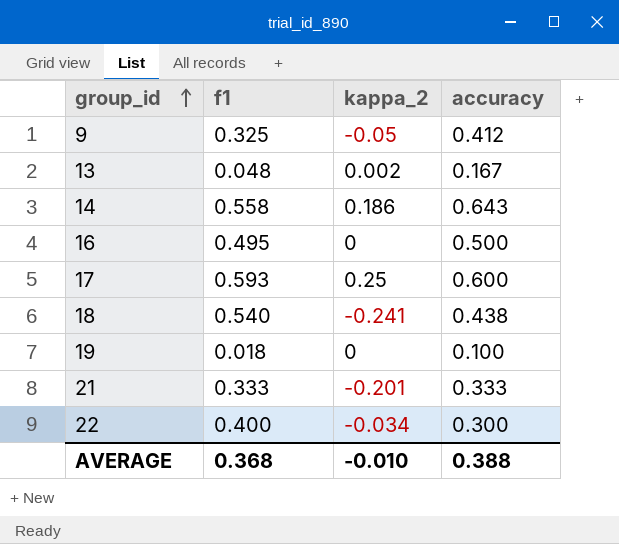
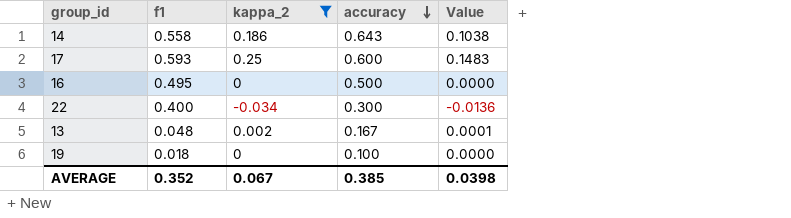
filter: none -> kappa_2 >= -0.034
row order: group_id ascending -> accuracy descending
column Value | formula: none -> [f1] * [kappa_2]
AVERAGE | f1: 0.368 -> 0.352
AVERAGE | kappa_2: -0.010 -> 0.067
AVERAGE | accuracy: 0.388 -> 0.385

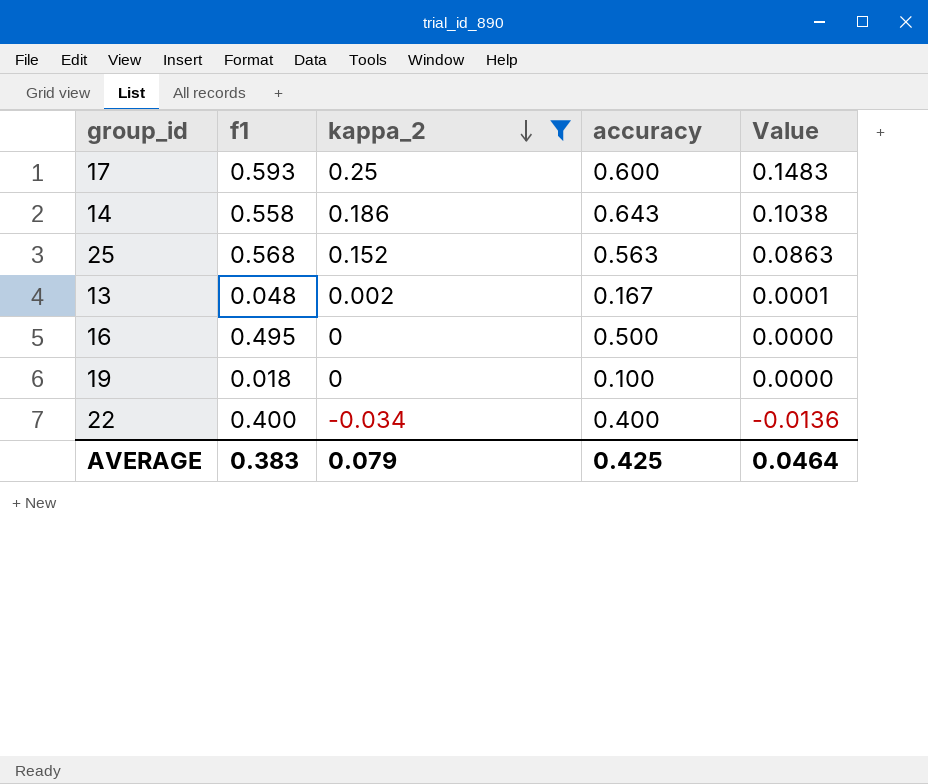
row order: accuracy descending -> kappa_2 descending
row 25: none -> 0.568 | 0.152 | 0.563 | 0.0863
22 | accuracy: 0.300 -> 0.400
AVERAGE | f1: 0.352 -> 0.383
AVERAGE | kappa_2: 0.067 -> 0.079
AVERAGE | accuracy: 0.385 -> 0.425
AVERAGE | Value: 0.0398 -> 0.0464

